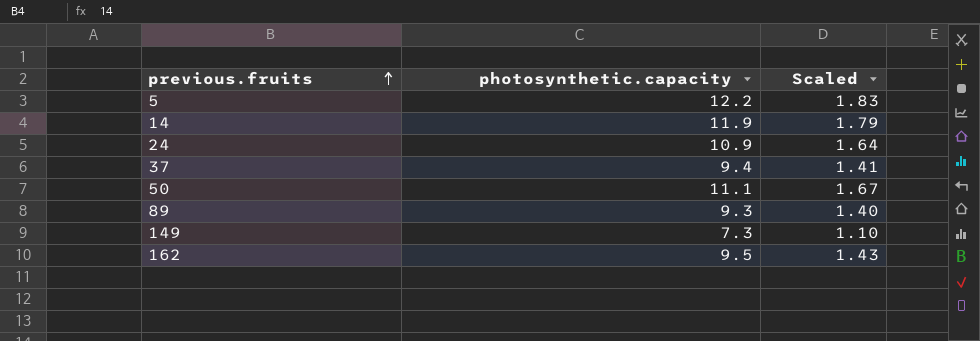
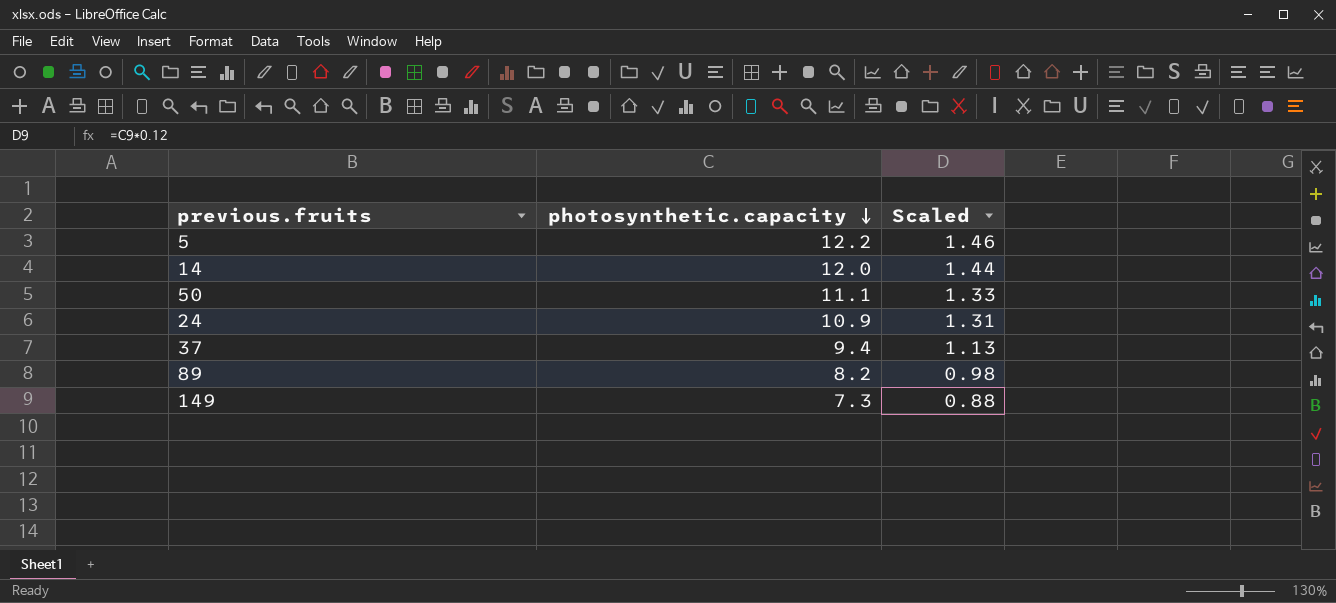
row order: previous.fruits ascending -> photosynthetic.capacity descending
column Scaled | formula: [photosynthetic.capacity] * 0.15 -> [photosynthetic.capacity] * 0.12
row 162: 9.5 | 1.43 -> none
14 | photosynthetic.capacity: 11.9 -> 12.0
89 | photosynthetic.capacity: 9.3 -> 8.2

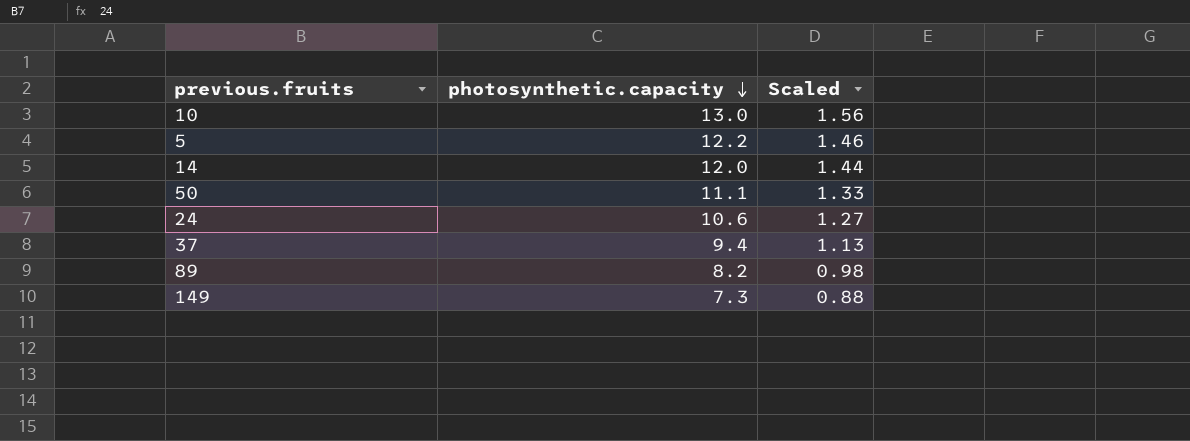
row 10: none -> 13.0 | 1.56
24 | photosynthetic.capacity: 10.9 -> 10.6
24 | Scaled: 1.31 -> 1.27

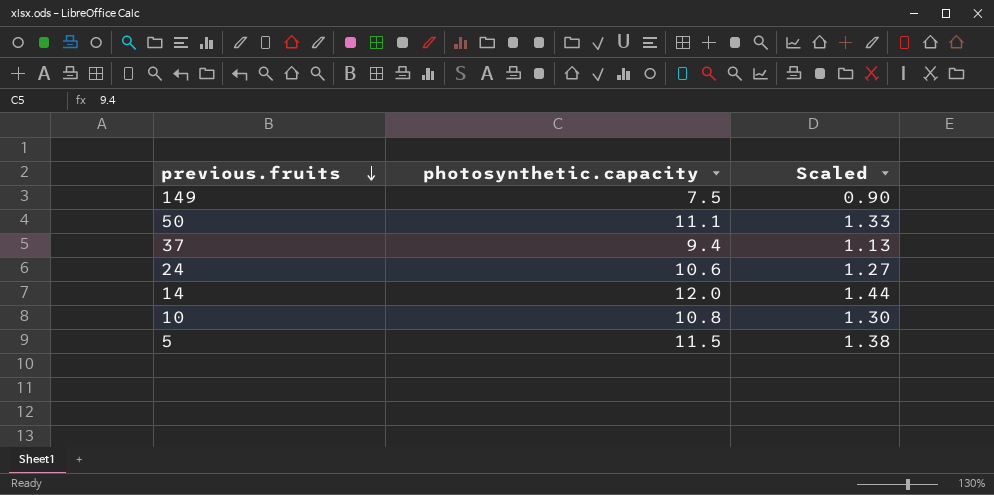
row order: photosynthetic.capacity descending -> previous.fruits descending
row 89: 8.2 | 0.98 -> none
149 | photosynthetic.capacity: 7.3 -> 7.5
149 | Scaled: 0.88 -> 0.90
10 | photosynthetic.capacity: 13.0 -> 10.8
10 | Scaled: 1.56 -> 1.30
5 | photosynthetic.capacity: 12.2 -> 11.5
5 | Scaled: 1.46 -> 1.38

